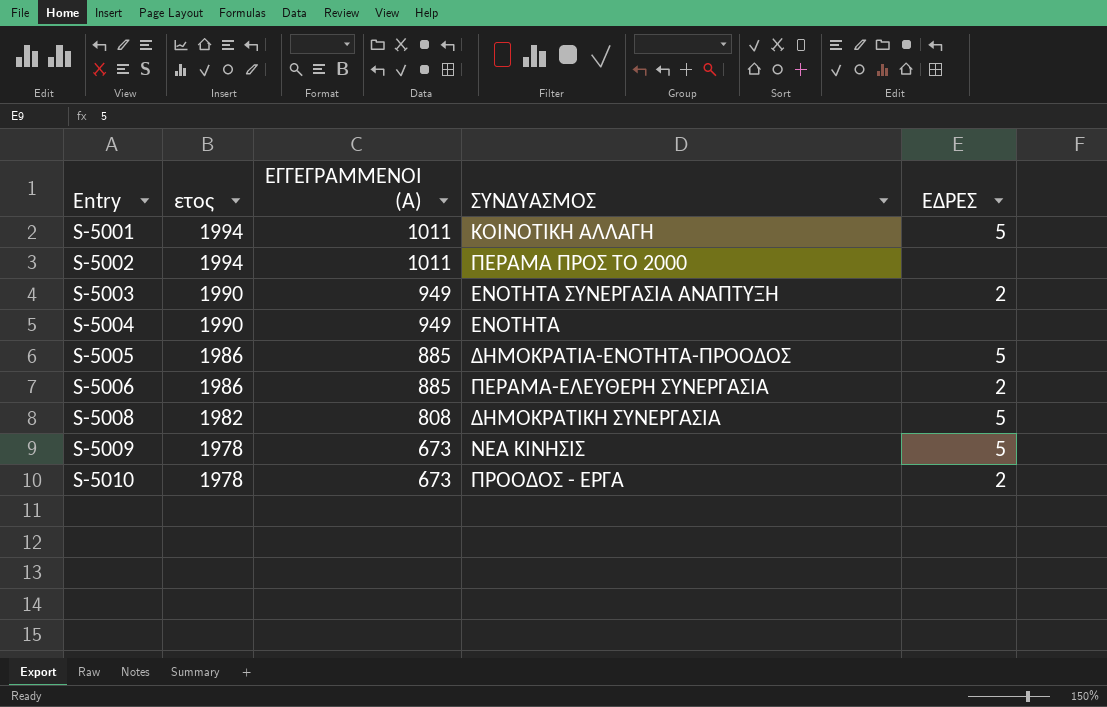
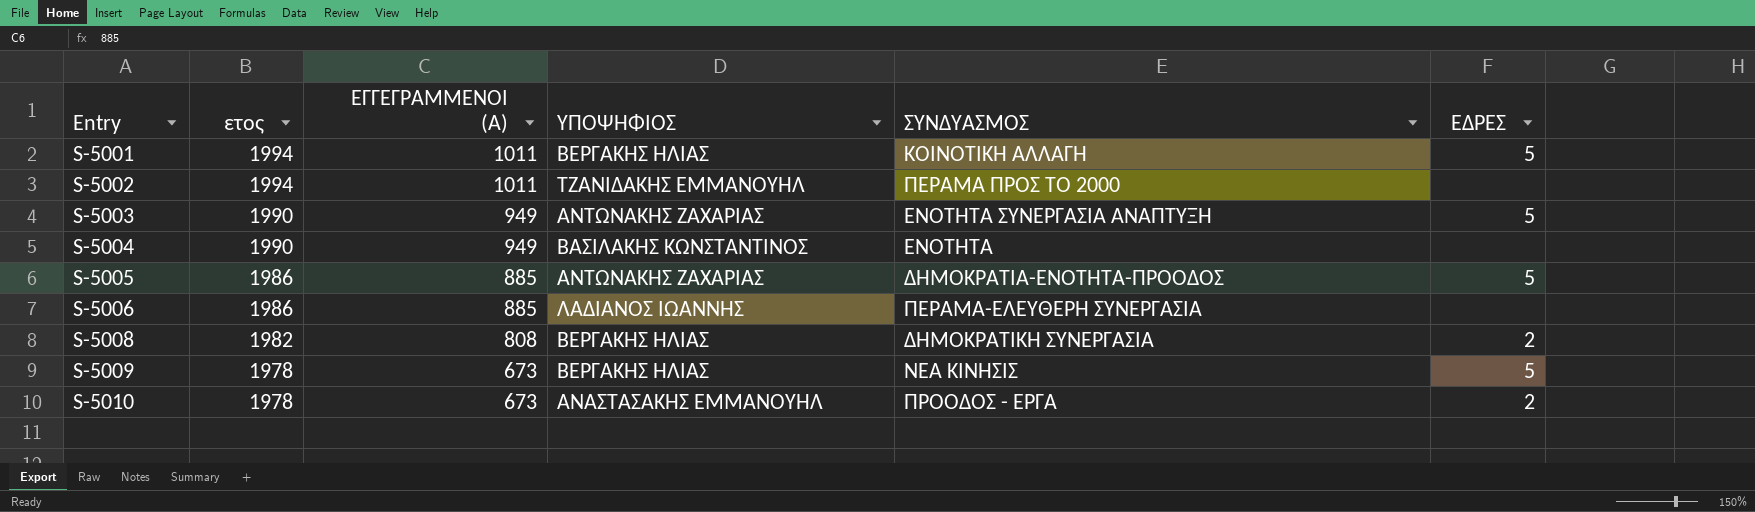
column ΥΠΟΨΗΦΙΟΣ | position: none -> 4
S-5003 | ΕΔΡΕΣ: 2 -> 5
S-5006 | ΕΔΡΕΣ: 2 -> none
S-5008 | ΕΔΡΕΣ: 5 -> 2

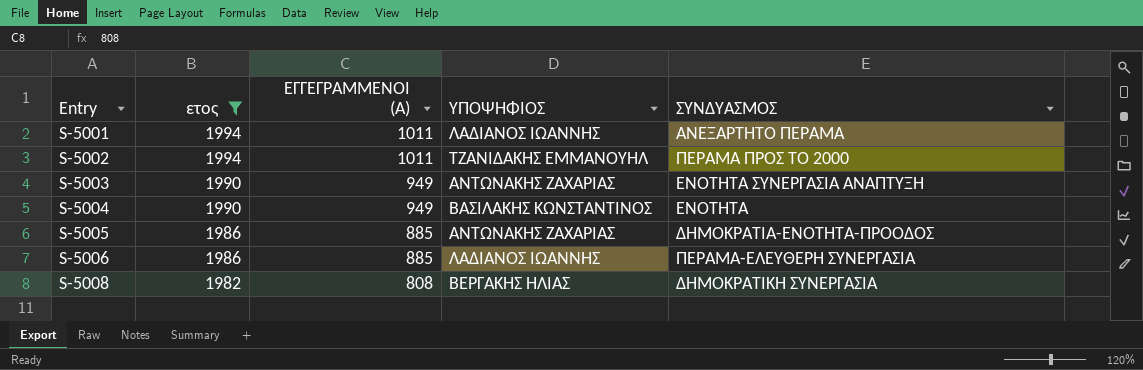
filter: none -> ετος != 1978
column ΕΔΡΕΣ | position: 6 -> none
S-5001 | ΥΠΟΨΗΦΙΟΣ: ΒΕΡΓΑΚΗΣ ΗΛΙΑΣ -> ΛΑΔΙΑΝΟΣ ΙΩΑΝΝΗΣ
S-5001 | ΣΥΝΔΥΑΣΜΟΣ: ΚΟΙΝΟΤΙΚΗ ΑΛΛΑΓΗ -> ΑΝΕΞΑΡΤΗΤΟ ΠΕΡΑΜΑ

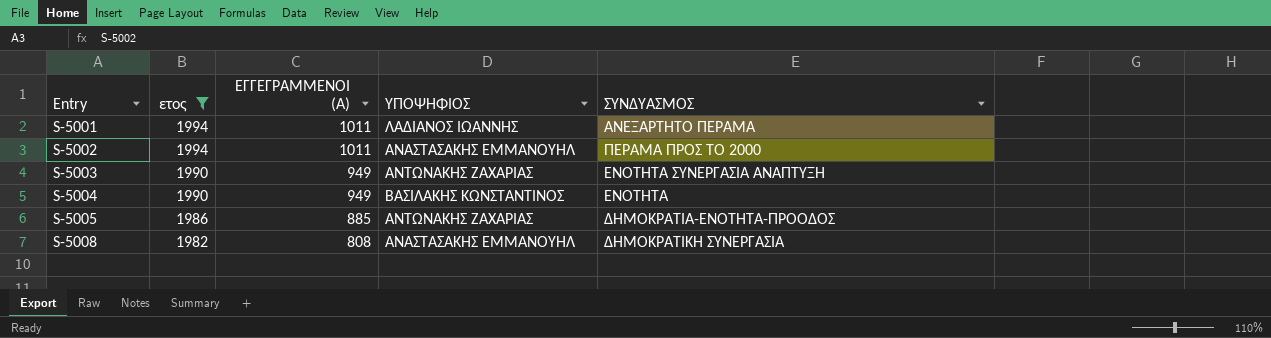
row S-5006: 1986 | 885 | ΛΑΔΙΑΝΟΣ ΙΩΑΝΝΗΣ | ΠΕΡΑΜΑ-ΕΛΕΥΘΕΡΗ ΣΥΝΕΡΓΑΣΙΑ -> none
S-5002 | ΥΠΟΨΗΦΙΟΣ: ΤΖΑΝΙΔΑΚΗΣ ΕΜΜΑΝΟΥΗΛ -> ΑΝΑΣΤΑΣΑΚΗΣ ΕΜΜΑΝΟΥΗΛ
S-5008 | ΥΠΟΨΗΦΙΟΣ: ΒΕΡΓΑΚΗΣ ΗΛΙΑΣ -> ΑΝΑΣΤΑΣΑΚΗΣ ΕΜΜΑΝΟΥΗΛ

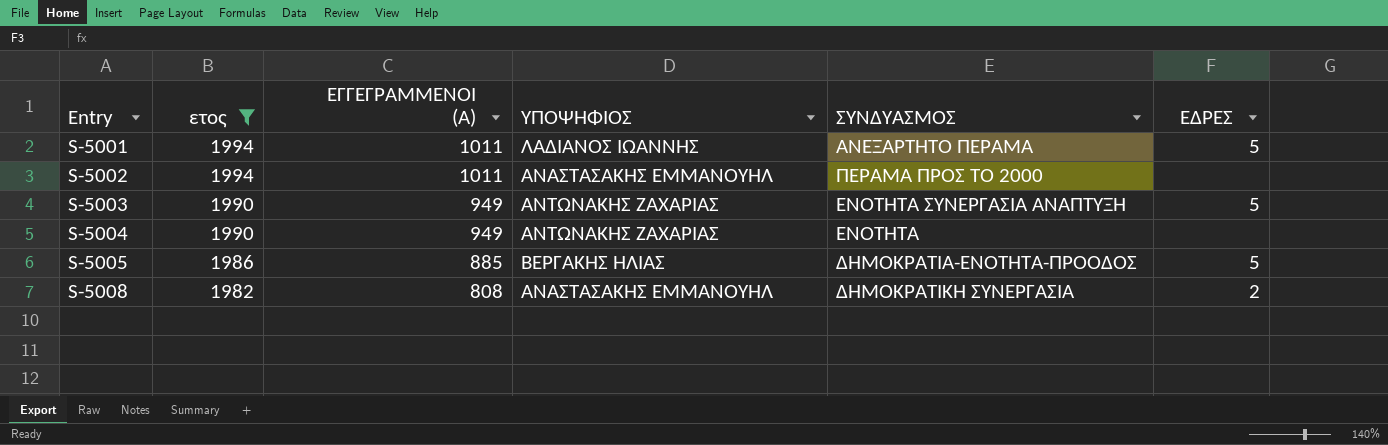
column ΕΔΡΕΣ | position: none -> 6
S-5004 | ΥΠΟΨΗΦΙΟΣ: ΒΑΣΙΛΑΚΗΣ ΚΩΝΣΤΑΝΤΙΝΟΣ -> ΑΝΤΩΝΑΚΗΣ ΖΑΧΑΡΙΑΣ
S-5005 | ΥΠΟΨΗΦΙΟΣ: ΑΝΤΩΝΑΚΗΣ ΖΑΧΑΡΙΑΣ -> ΒΕΡΓΑΚΗΣ ΗΛΙΑΣ

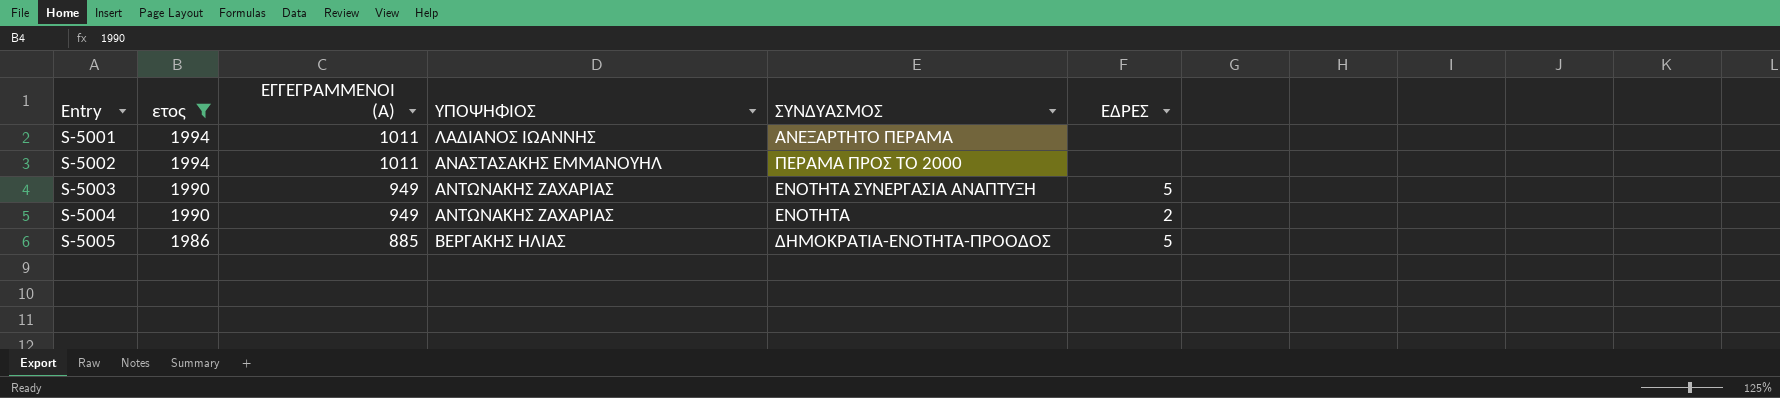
row S-5008: 1982 | 808 | ΑΝΑΣΤΑΣΑΚΗΣ ΕΜΜΑΝΟΥΗΛ | ΔΗΜΟΚΡΑΤΙΚΗ ΣΥΝΕΡΓΑΣΙΑ | 2 -> none
S-5001 | ΕΔΡΕΣ: 5 -> none
S-5004 | ΕΔΡΕΣ: none -> 2

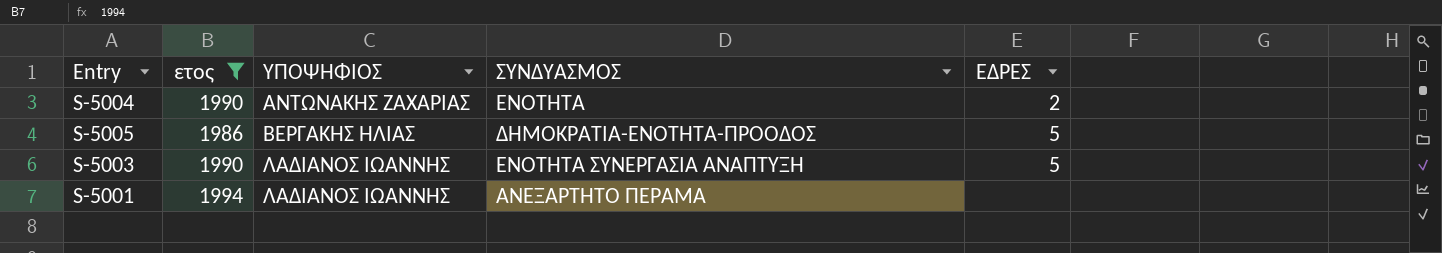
row order: Entry ascending -> ΥΠΟΨΗΦΙΟΣ ascending
column ΕΓΓΕΓΡΑΜΜΕΝΟΙ (Α) | position: 3 -> none
row S-5002: 1994 | 1011 | ΑΝΑΣΤΑΣΑΚΗΣ ΕΜΜΑΝΟΥΗΛ | ΠΕΡΑΜΑ ΠΡΟΣ ΤΟ 2000 | none -> none
S-5003 | ΥΠΟΨΗΦΙΟΣ: ΑΝΤΩΝΑΚΗΣ ΖΑΧΑΡΙΑΣ -> ΛΑΔΙΑΝΟΣ ΙΩΑΝΝΗΣ

